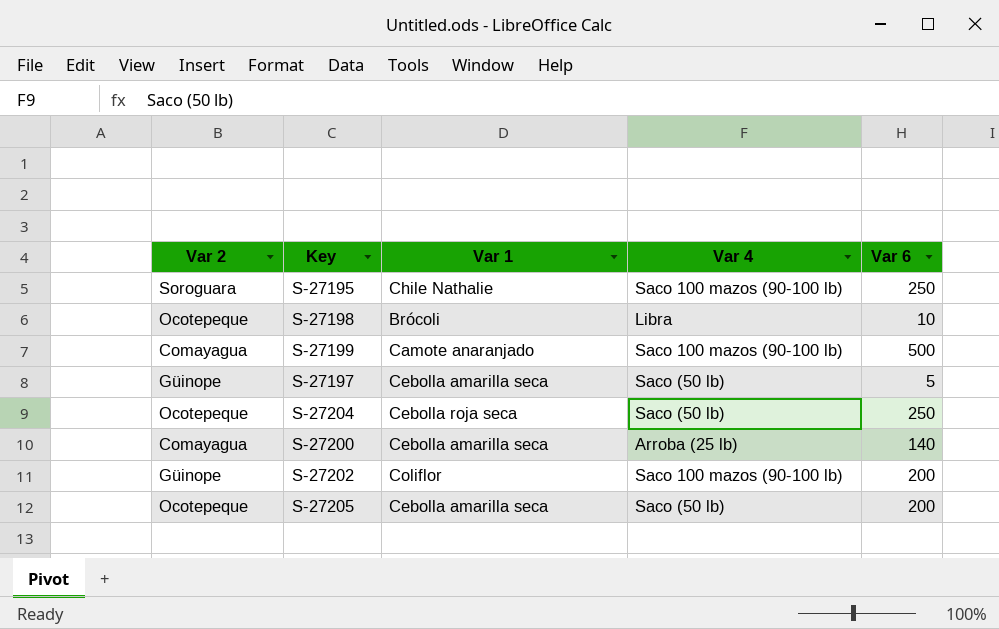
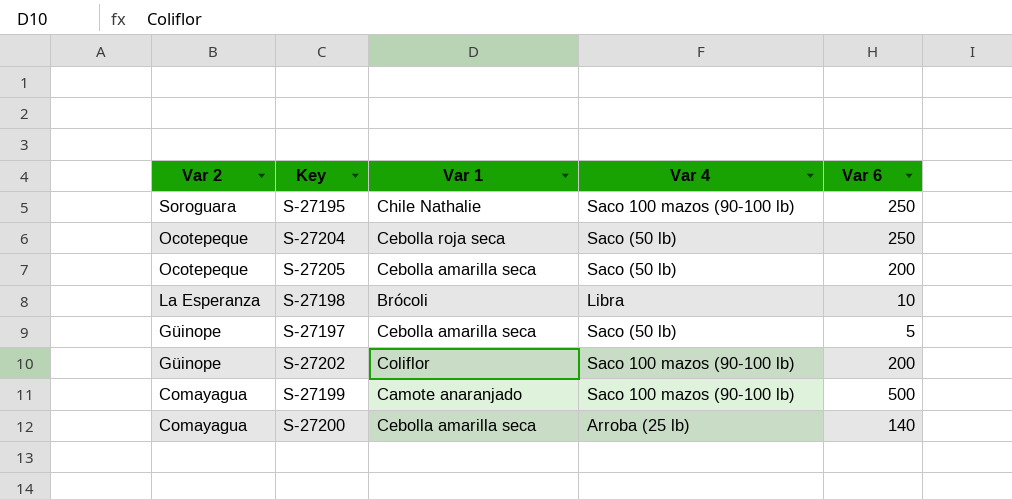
row order: none -> Var 2 descending
S-27198 | Var 2: Ocotepeque -> La Esperanza

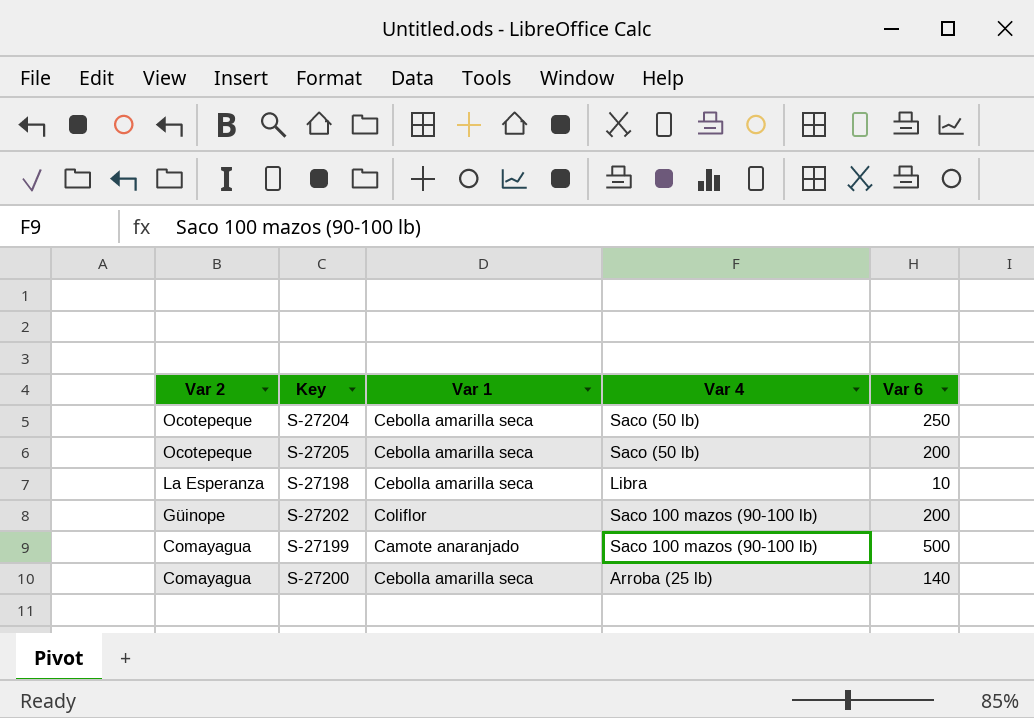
row S-27195: Soroguara | Chile Nathalie | Saco 100 mazos (90-100 lb) | 250 -> none
row S-27197: Güinope | Cebolla amarilla seca | Saco (50 lb) | 5 -> none
S-27204 | Var 1: Cebolla roja seca -> Cebolla amarilla seca
S-27198 | Var 1: Brócoli -> Cebolla amarilla seca

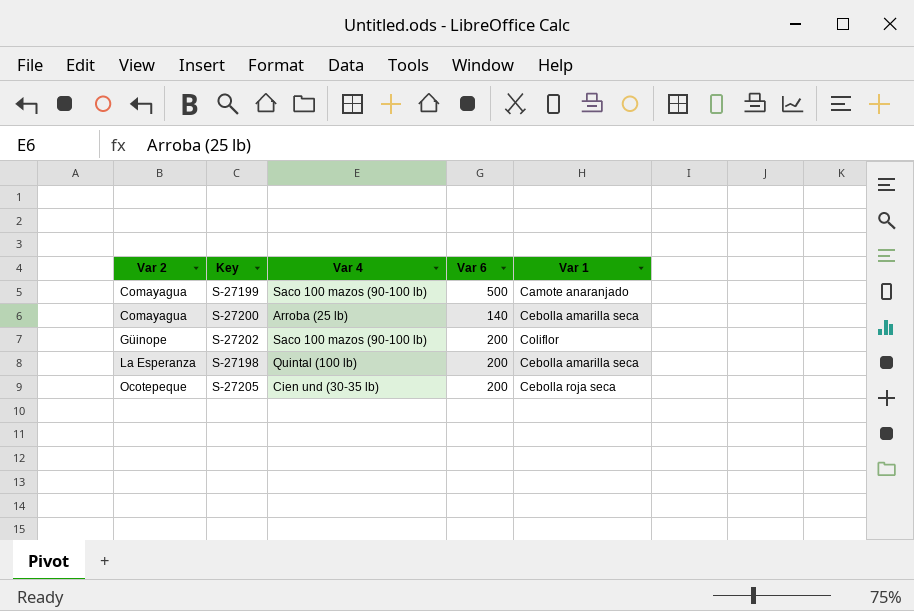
row order: Var 2 descending -> Var 2 ascending
column Var 1 | position: 3 -> 5
row S-27204: Ocotepeque | Cebolla amarilla seca | Saco (50 lb) | 250 -> none
S-27198 | Var 4: Libra -> Quintal (100 lb)
S-27198 | Var 6: 10 -> 200
S-27205 | Var 4: Saco (50 lb) -> Cien und (30-35 lb)
S-27205 | Var 1: Cebolla amarilla seca -> Cebolla roja seca

